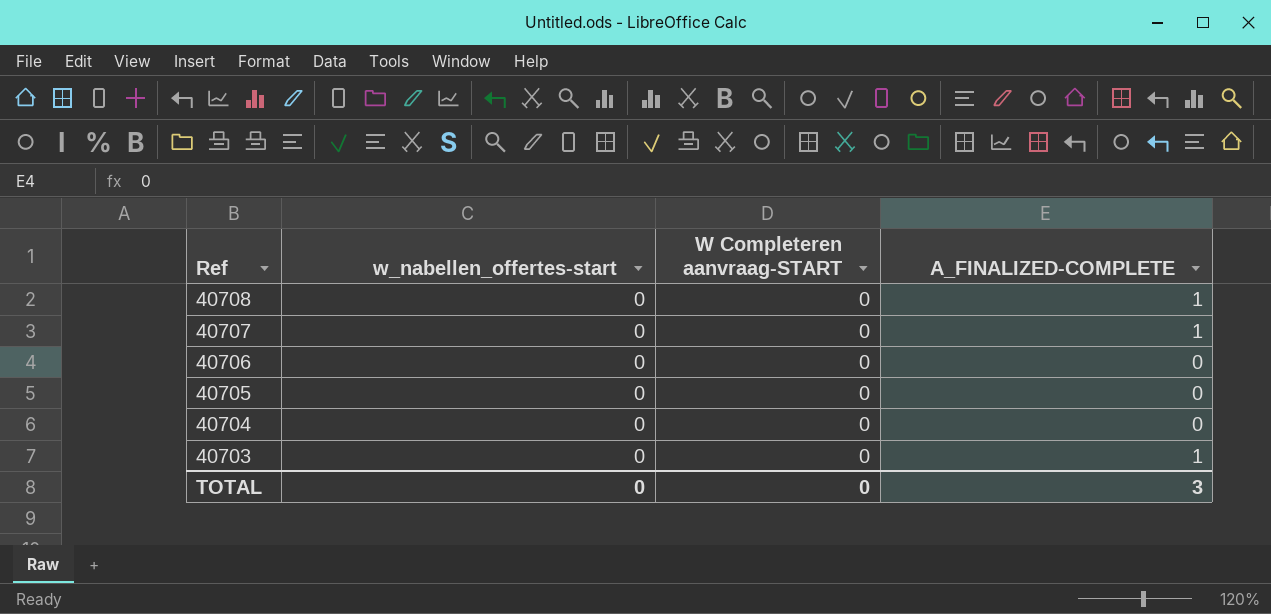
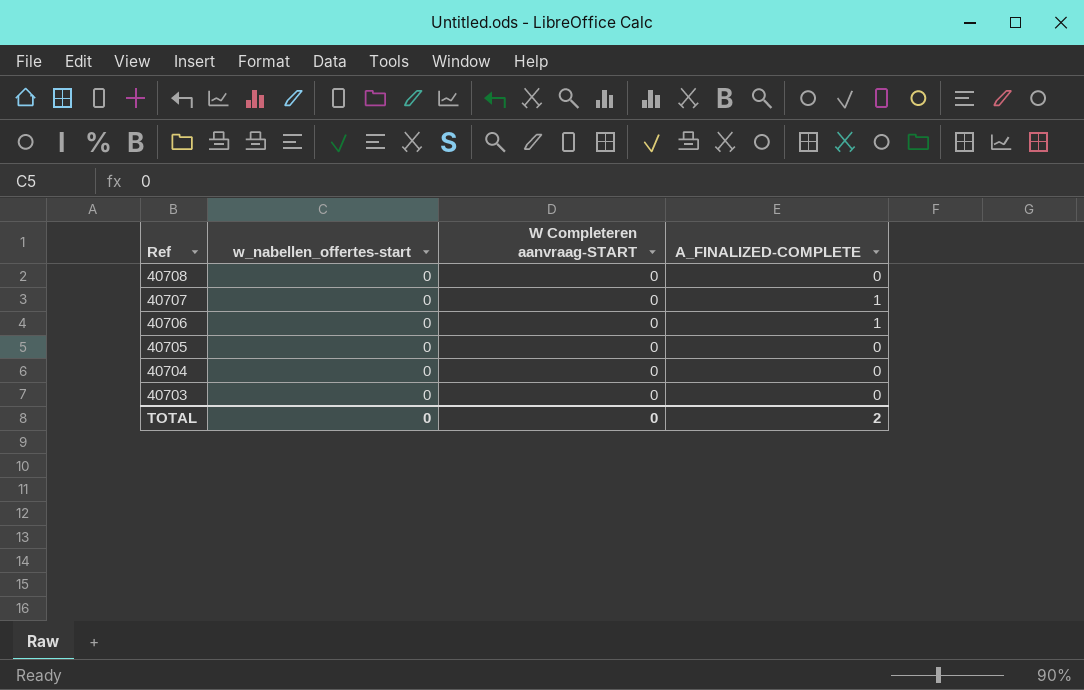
40708 | A_FINALIZED-COMPLETE: 1 -> 0
40706 | A_FINALIZED-COMPLETE: 0 -> 1
40703 | A_FINALIZED-COMPLETE: 1 -> 0
TOTAL | A_FINALIZED-COMPLETE: 3 -> 2

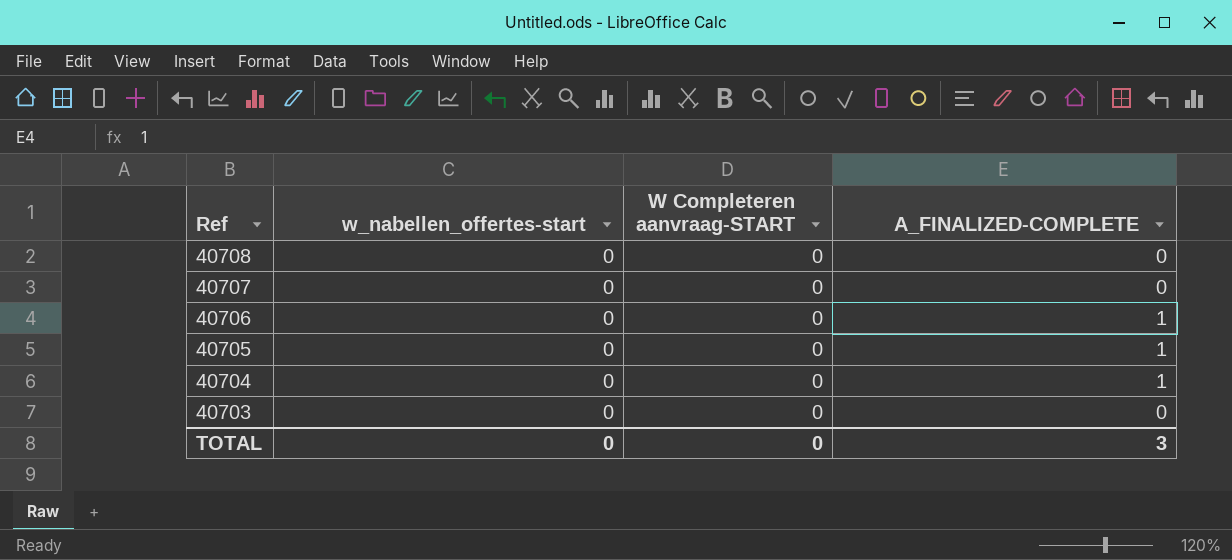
40707 | A_FINALIZED-COMPLETE: 1 -> 0
40705 | A_FINALIZED-COMPLETE: 0 -> 1
40704 | A_FINALIZED-COMPLETE: 0 -> 1
TOTAL | A_FINALIZED-COMPLETE: 2 -> 3

